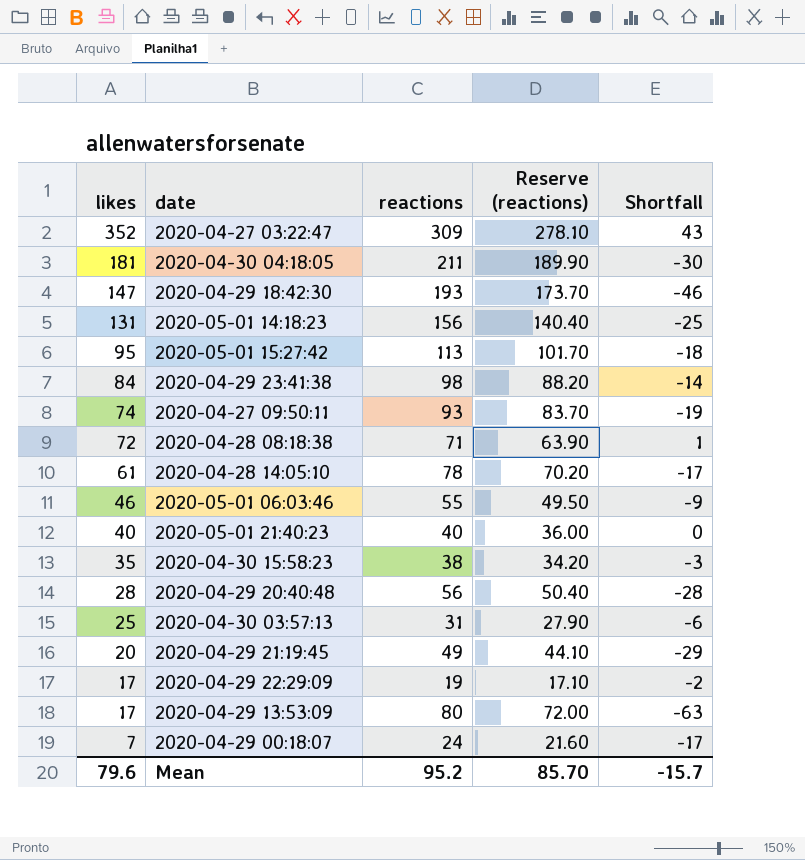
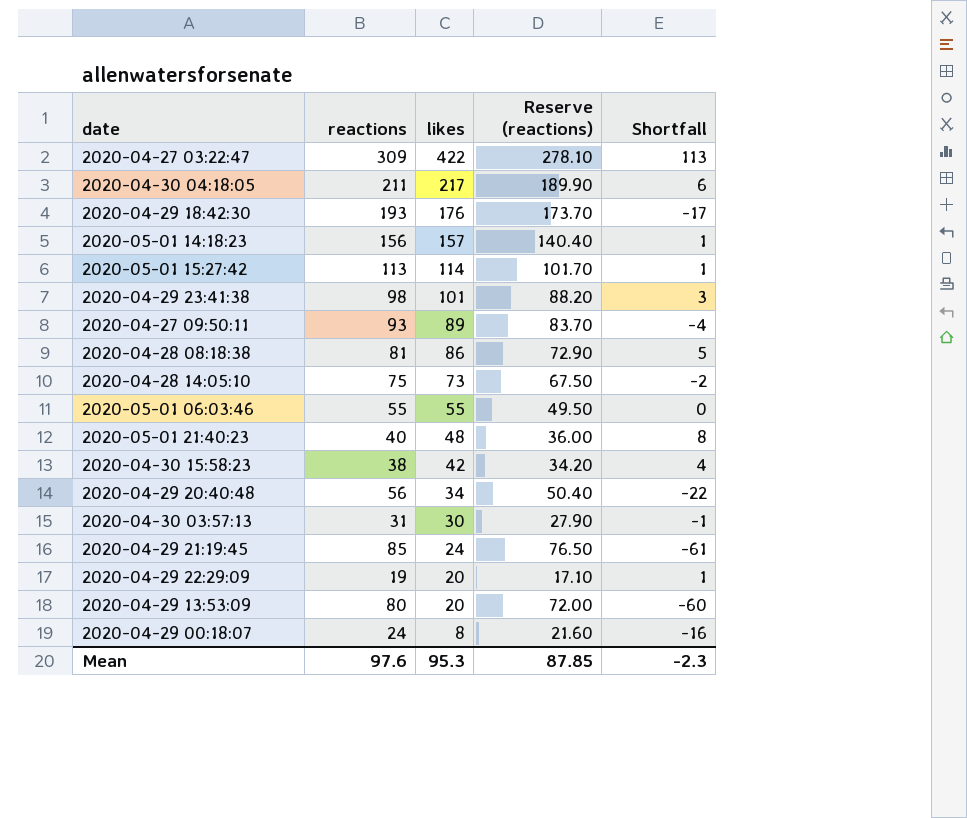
column likes | position: 1 -> 3
2020-04-27 03:22:47 | likes: 352 -> 422
2020-04-27 03:22:47 | Shortfall: 43 -> 113
2020-04-30 04:18:05 | likes: 181 -> 217
2020-04-30 04:18:05 | Shortfall: -30 -> 6
2020-04-29 18:42:30 | likes: 147 -> 176
2020-04-29 18:42:30 | Shortfall: -46 -> -17
2020-05-01 14:18:23 | likes: 131 -> 157
2020-05-01 14:18:23 | Shortfall: -25 -> 1
2020-05-01 15:27:42 | likes: 95 -> 114
2020-05-01 15:27:42 | Shortfall: -18 -> 1
2020-04-29 23:41:38 | likes: 84 -> 101
2020-04-29 23:41:38 | Shortfall: -14 -> 3
2020-04-27 09:50:11 | likes: 74 -> 89
2020-04-27 09:50:11 | Shortfall: -19 -> -4
2020-04-28 08:18:38 | reactions: 71 -> 81
2020-04-28 08:18:38 | likes: 72 -> 86
2020-04-28 08:18:38 | Reserve (reactions): 63.90 -> 72.90
2020-04-28 08:18:38 | Shortfall: 1 -> 5
2020-04-28 14:05:10 | reactions: 78 -> 75
2020-04-28 14:05:10 | likes: 61 -> 73
2020-04-28 14:05:10 | Reserve (reactions): 70.20 -> 67.50
2020-04-28 14:05:10 | Shortfall: -17 -> -2
2020-05-01 06:03:46 | likes: 46 -> 55
2020-05-01 06:03:46 | Shortfall: -9 -> 0
2020-05-01 21:40:23 | likes: 40 -> 48
2020-05-01 21:40:23 | Shortfall: 0 -> 8
2020-04-30 15:58:23 | likes: 35 -> 42
2020-04-30 15:58:23 | Shortfall: -3 -> 4
2020-04-29 20:40:48 | likes: 28 -> 34
2020-04-29 20:40:48 | Shortfall: -28 -> -22
2020-04-30 03:57:13 | likes: 25 -> 30
2020-04-30 03:57:13 | Shortfall: -6 -> -1
2020-04-29 21:19:45 | reactions: 49 -> 85
2020-04-29 21:19:45 | likes: 20 -> 24
2020-04-29 21:19:45 | Reserve (reactions): 44.10 -> 76.50
2020-04-29 21:19:45 | Shortfall: -29 -> -61
2020-04-29 22:29:09 | likes: 17 -> 20
2020-04-29 22:29:09 | Shortfall: -2 -> 1
2020-04-29 13:53:09 | likes: 17 -> 20
2020-04-29 13:53:09 | Shortfall: -63 -> -60
2020-04-29 00:18:07 | likes: 7 -> 8
2020-04-29 00:18:07 | Shortfall: -17 -> -16
Mean | reactions: 95.2 -> 97.6
Mean | likes: 79.6 -> 95.3
Mean | Reserve (reactions): 85.70 -> 87.85
Mean | Shortfall: -15.7 -> -2.3

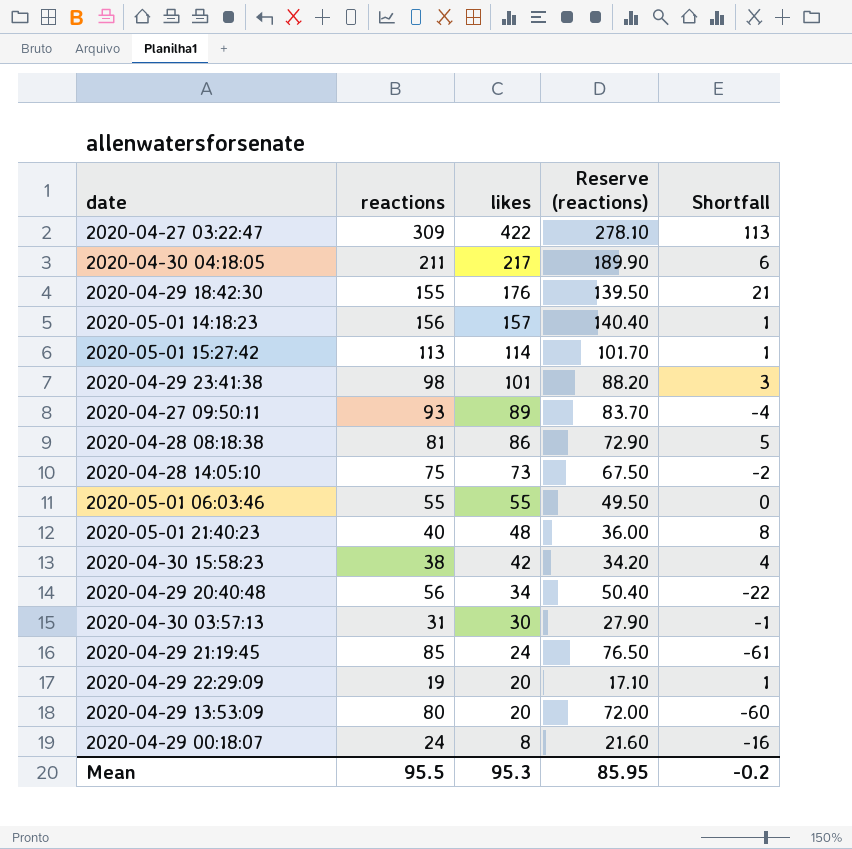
2020-04-29 18:42:30 | reactions: 193 -> 155
2020-04-29 18:42:30 | Reserve (reactions): 173.70 -> 139.50
2020-04-29 18:42:30 | Shortfall: -17 -> 21
Mean | reactions: 97.6 -> 95.5
Mean | Reserve (reactions): 87.85 -> 85.95
Mean | Shortfall: -2.3 -> -0.2

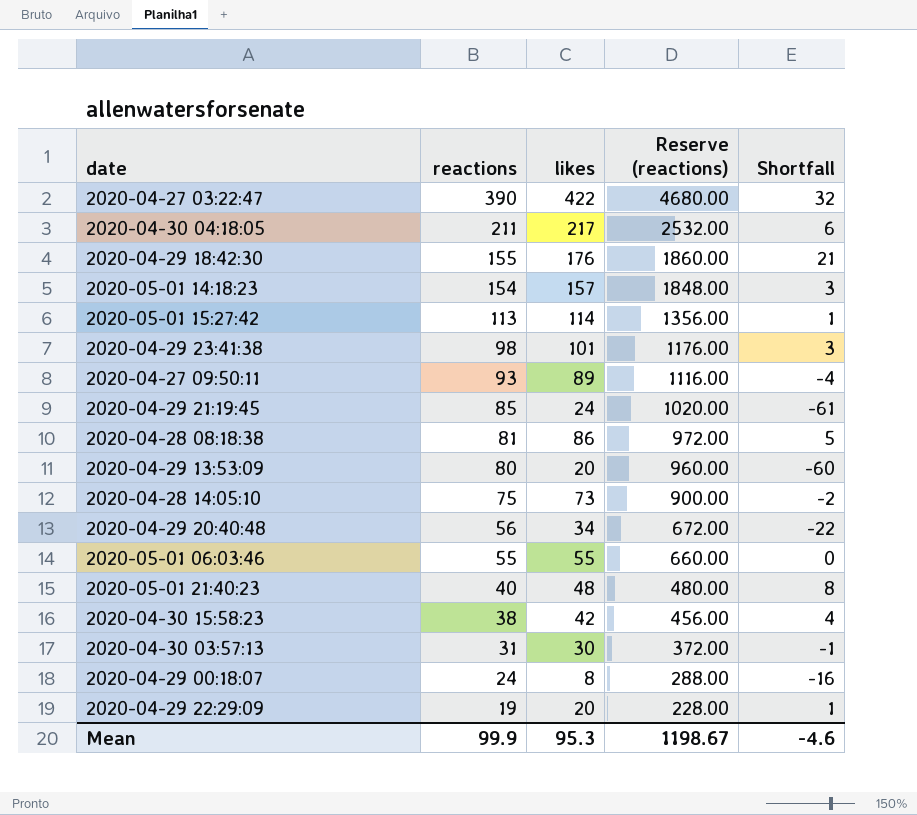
row order: likes descending -> reactions descending
column Reserve (reactions) | formula: [reactions] * 0.9 -> [reactions] * 12
2020-04-27 03:22:47 | reactions: 309 -> 390
2020-04-27 03:22:47 | Shortfall: 113 -> 32
2020-05-01 14:18:23 | reactions: 156 -> 154
2020-05-01 14:18:23 | Shortfall: 1 -> 3
Mean | reactions: 95.5 -> 99.9
Mean | Reserve (reactions): 85.95 -> 1198.67
Mean | Shortfall: -0.2 -> -4.6

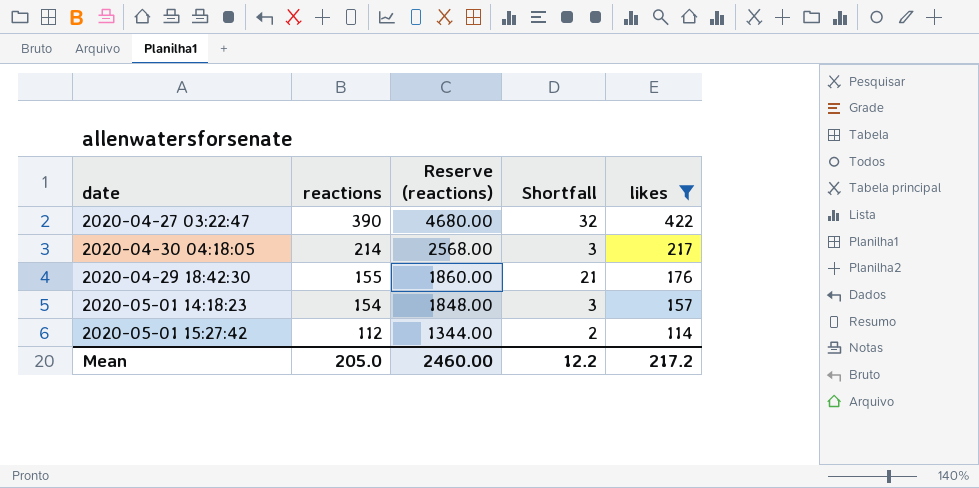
filter: none -> likes >= 114
column likes | position: 3 -> 5
2020-04-30 04:18:05 | reactions: 211 -> 214
2020-04-30 04:18:05 | Reserve (reactions): 2532.00 -> 2568.00
2020-04-30 04:18:05 | Shortfall: 6 -> 3
2020-05-01 15:27:42 | reactions: 113 -> 112
2020-05-01 15:27:42 | Reserve (reactions): 1356.00 -> 1344.00
2020-05-01 15:27:42 | Shortfall: 1 -> 2
Mean | reactions: 99.9 -> 205.0
Mean | Reserve (reactions): 1198.67 -> 2460.00
Mean | Shortfall: -4.6 -> 12.2
Mean | likes: 95.3 -> 217.2

